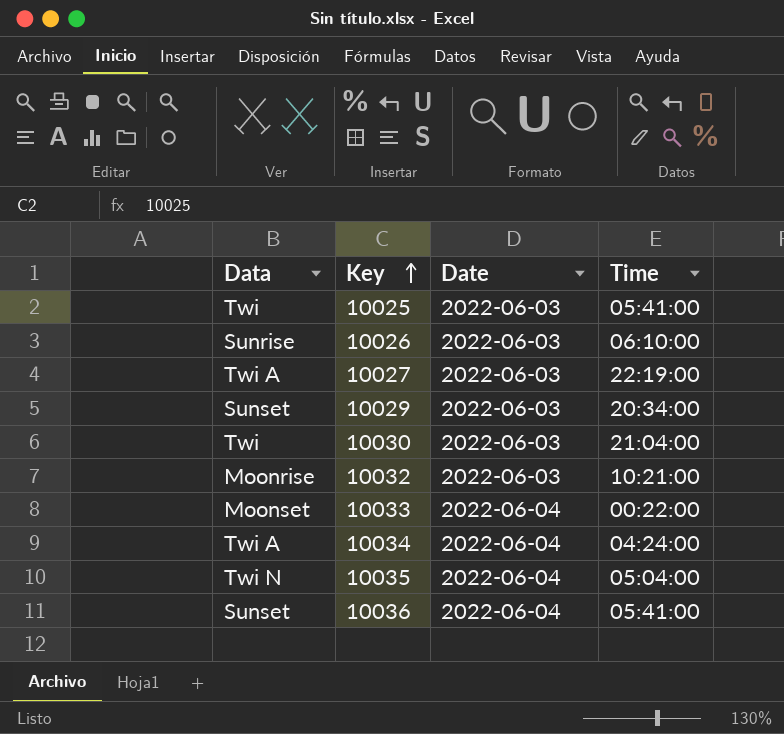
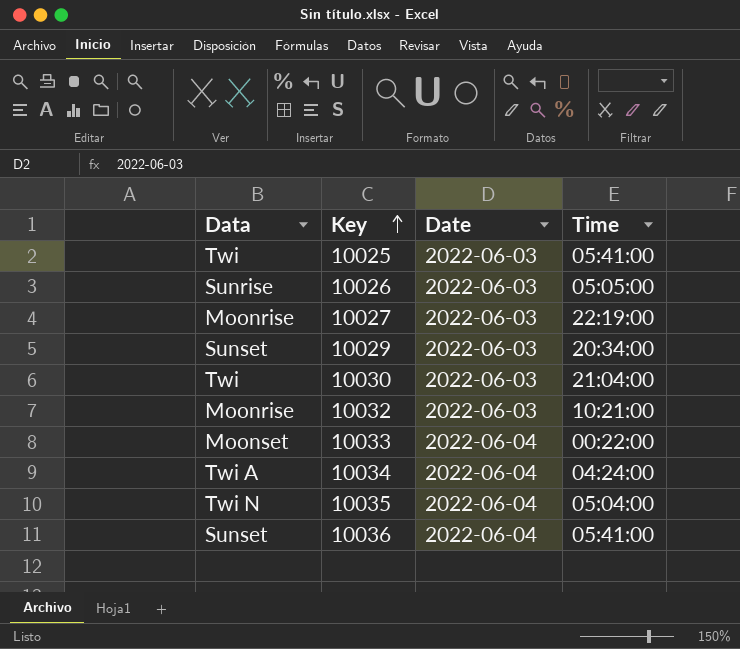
10026 | Time: 06:10:00 -> 05:05:00
10027 | Data: Twi A -> Moonrise

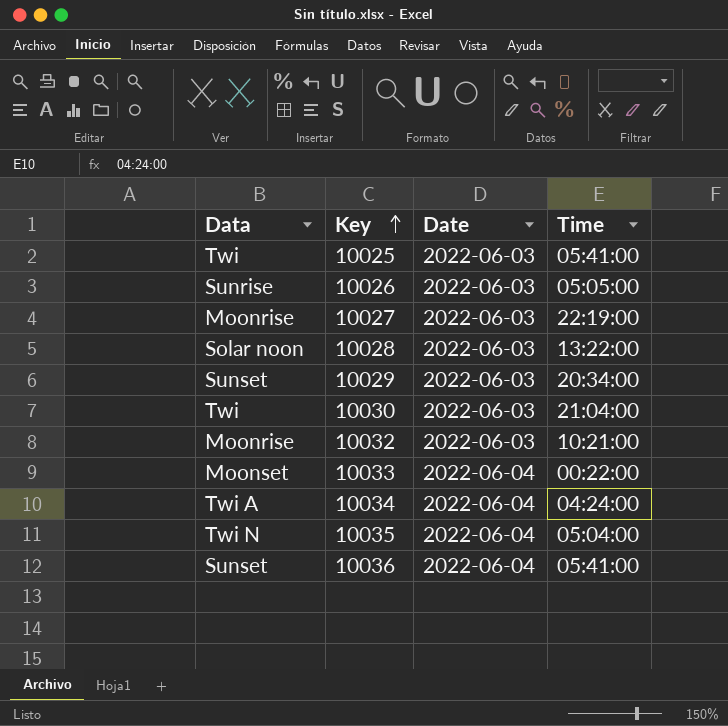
row 10028: none -> Solar noon | 2022-06-03 | 13:22:00

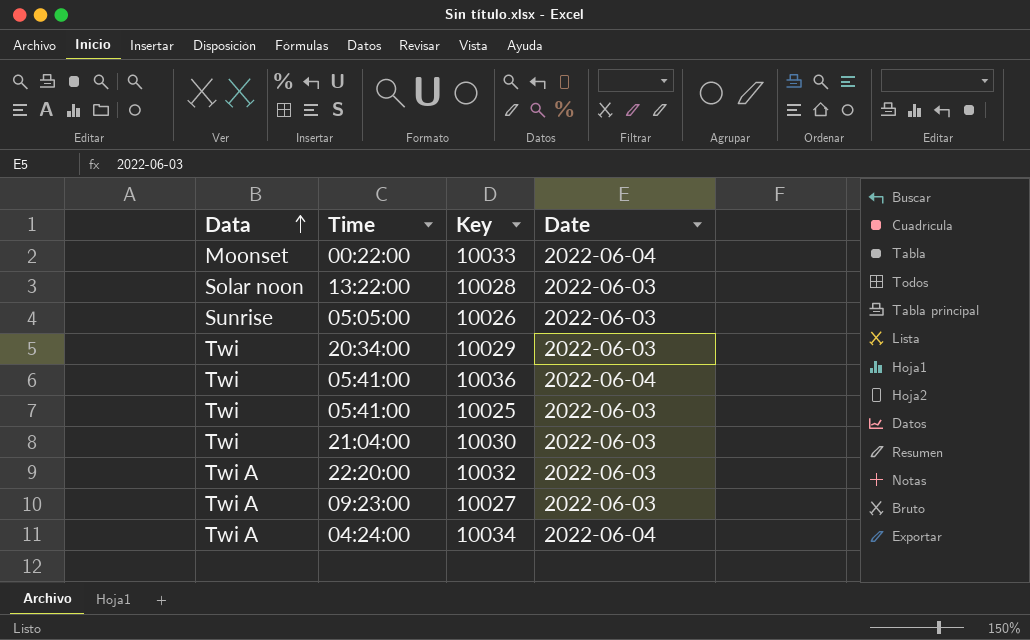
row order: Key ascending -> Data ascending
column Time | position: 4 -> 2
row 10035: Twi N | 2022-06-04 | 05:04:00 -> none
10029 | Data: Sunset -> Twi
10036 | Data: Sunset -> Twi
10032 | Data: Moonrise -> Twi A
10032 | Time: 10:21:00 -> 22:20:00
10027 | Data: Moonrise -> Twi A
10027 | Time: 22:19:00 -> 09:23:00

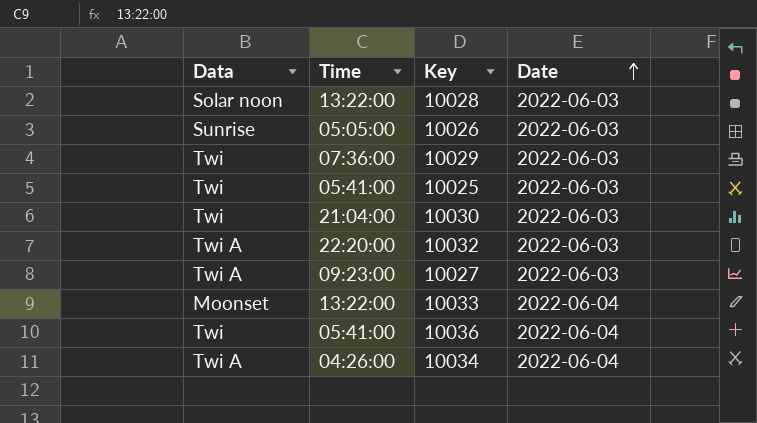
row order: Data ascending -> Date ascending
10029 | Time: 20:34:00 -> 07:36:00
10033 | Time: 00:22:00 -> 13:22:00
10034 | Time: 04:24:00 -> 04:26:00

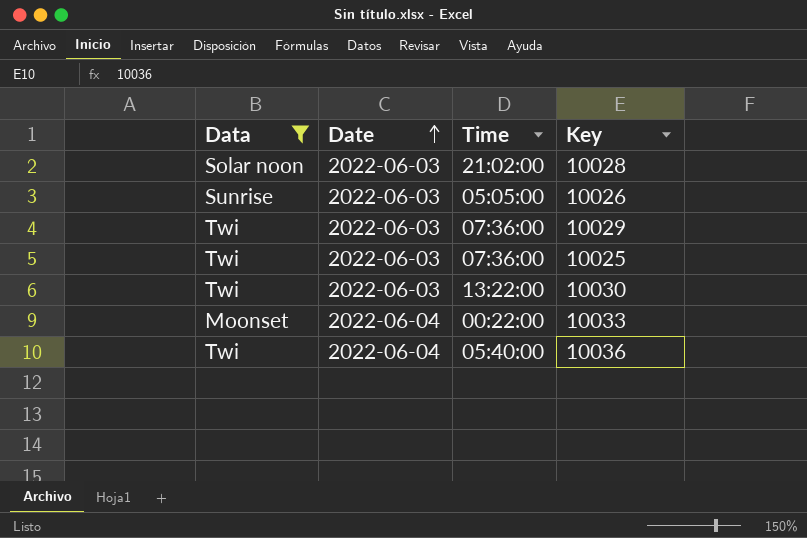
filter: none -> Data != Twi A
column Date | position: 4 -> 2
10028 | Time: 13:22:00 -> 21:02:00
10025 | Time: 05:41:00 -> 07:36:00
10030 | Time: 21:04:00 -> 13:22:00
10033 | Time: 13:22:00 -> 00:22:00
10036 | Time: 05:41:00 -> 05:40:00

